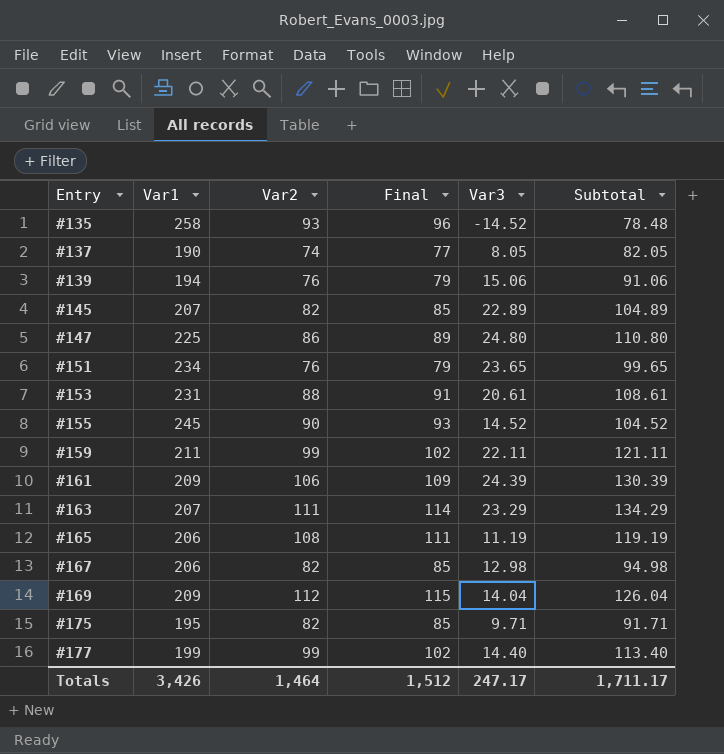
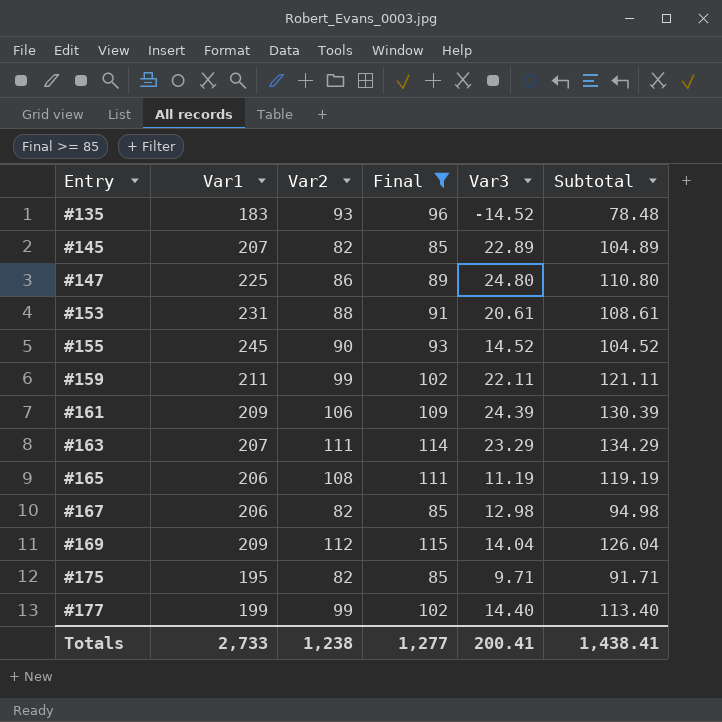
filter: none -> Final >= 85
#135 | Var1: 258 -> 183
Totals | Var1: 3,426 -> 2,733
Totals | Var2: 1,464 -> 1,238
Totals | Final: 1,512 -> 1,277
Totals | Var3: 247.17 -> 200.41
Totals | Subtotal: 1,711.17 -> 1,438.41

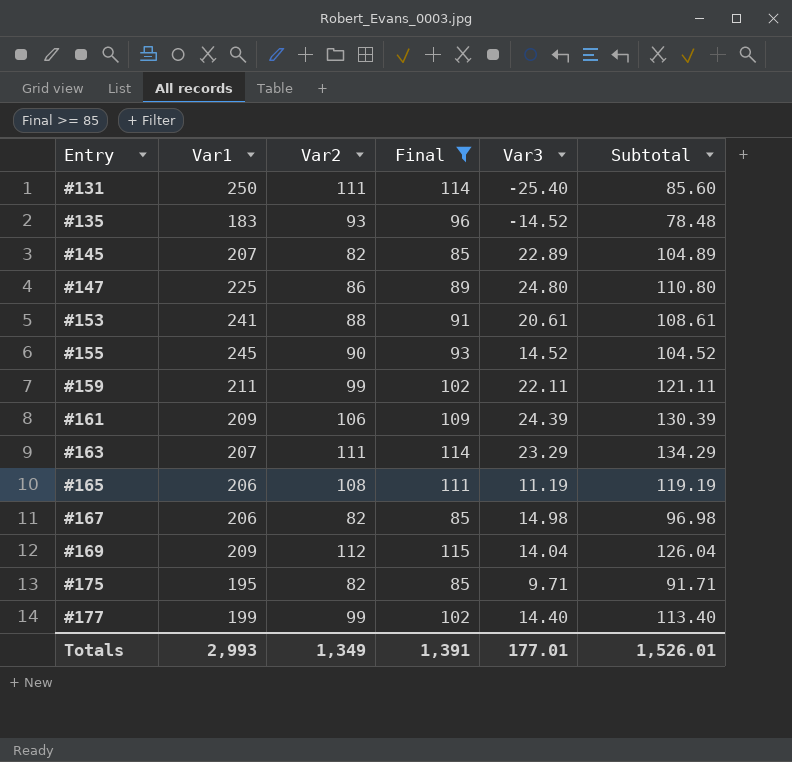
row #131: none -> 250 | 111 | 114 | -25.40 | 85.60
#153 | Var1: 231 -> 241
#167 | Var3: 12.98 -> 14.98
#167 | Subtotal: 94.98 -> 96.98
Totals | Var1: 2,733 -> 2,993
Totals | Var2: 1,238 -> 1,349
Totals | Final: 1,277 -> 1,391
Totals | Var3: 200.41 -> 177.01
Totals | Subtotal: 1,438.41 -> 1,526.01

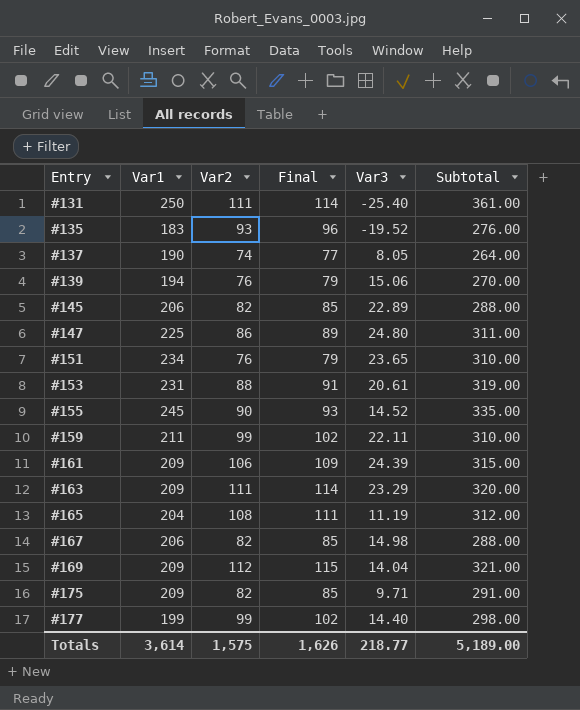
filter: Final >= 85 -> none
column Subtotal | formula: [Var2] + [Var3] -> [Var1] + [Var2]
#135 | Var3: -14.52 -> -19.52
#145 | Var1: 207 -> 206
#153 | Var1: 241 -> 231
#163 | Var1: 207 -> 209
#165 | Var1: 206 -> 204
#175 | Var1: 195 -> 209
Totals | Var1: 2,993 -> 3,614
Totals | Var2: 1,349 -> 1,575
Totals | Final: 1,391 -> 1,626
Totals | Var3: 177.01 -> 218.77
Totals | Subtotal: 1,526.01 -> 5,189.00

